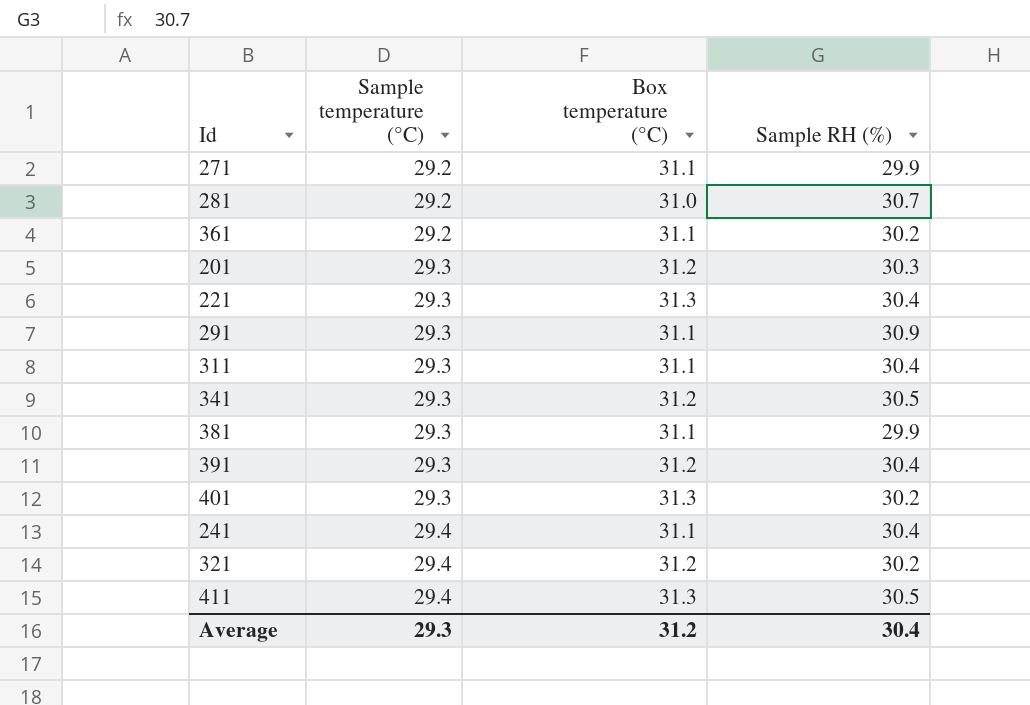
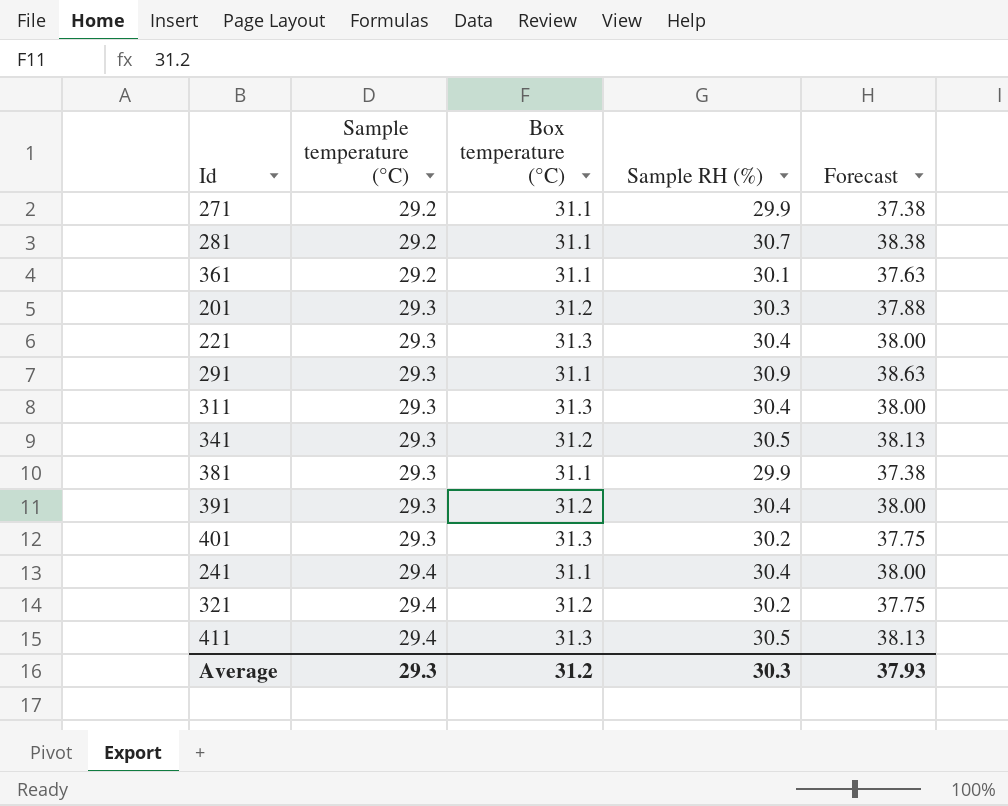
column Forecast | formula: none -> [Sample RH (%)] * 1.25
281 | Box temperature (°C): 31.0 -> 31.1
361 | Sample RH (%): 30.2 -> 30.1
311 | Box temperature (°C): 31.1 -> 31.3
Average | Sample RH (%): 30.4 -> 30.3

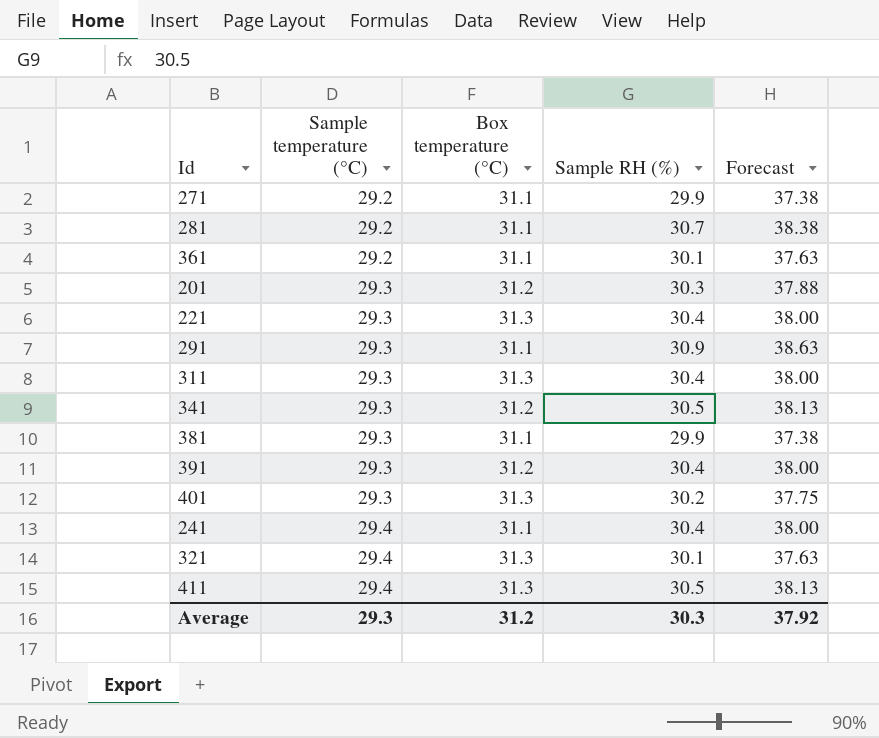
321 | Box temperature (°C): 31.2 -> 31.3
321 | Sample RH (%): 30.2 -> 30.1
321 | Forecast: 37.75 -> 37.63
Average | Forecast: 37.93 -> 37.92

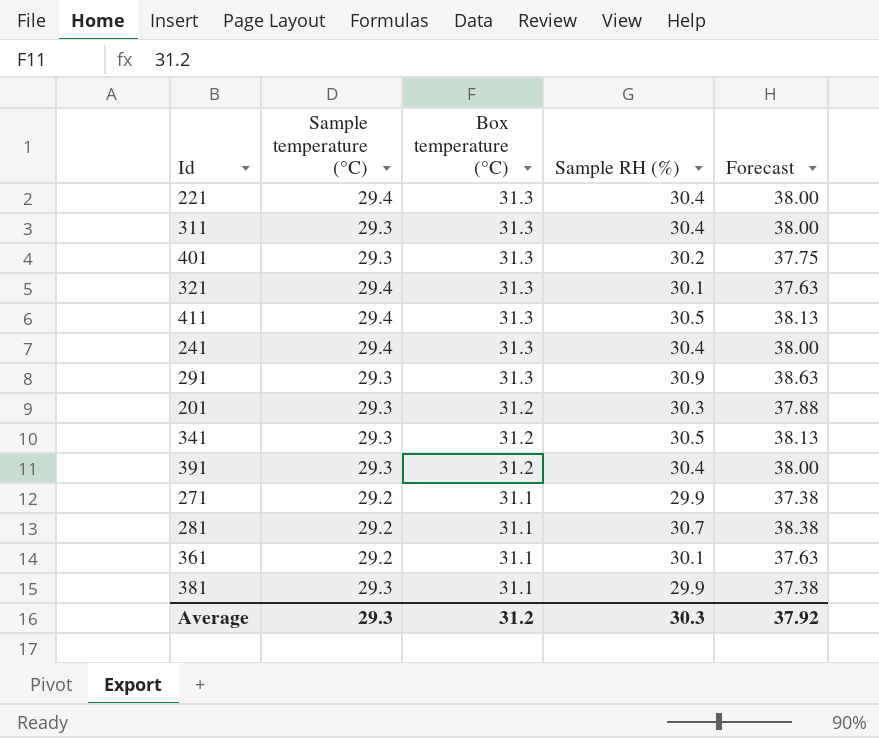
row order: Sample temperature (°C) ascending -> Box temperature (°C) descending
221 | Sample temperature (°C): 29.3 -> 29.4
241 | Box temperature (°C): 31.1 -> 31.3
291 | Box temperature (°C): 31.1 -> 31.3

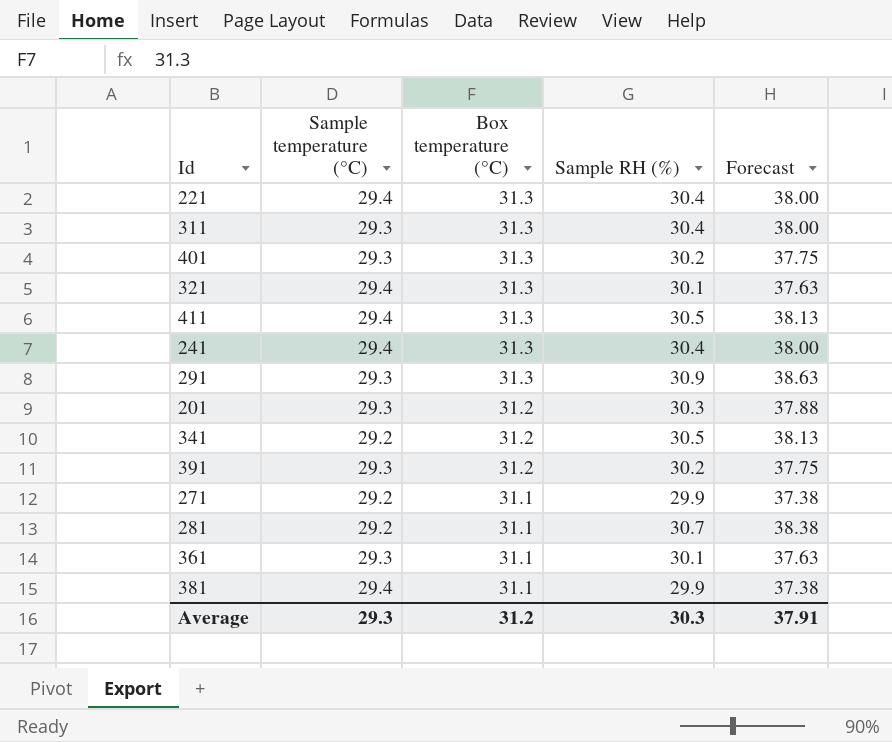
341 | Sample temperature (°C): 29.3 -> 29.2
391 | Sample RH (%): 30.4 -> 30.2
391 | Forecast: 38.00 -> 37.75
361 | Sample temperature (°C): 29.2 -> 29.3
381 | Sample temperature (°C): 29.3 -> 29.4
Average | Forecast: 37.92 -> 37.91

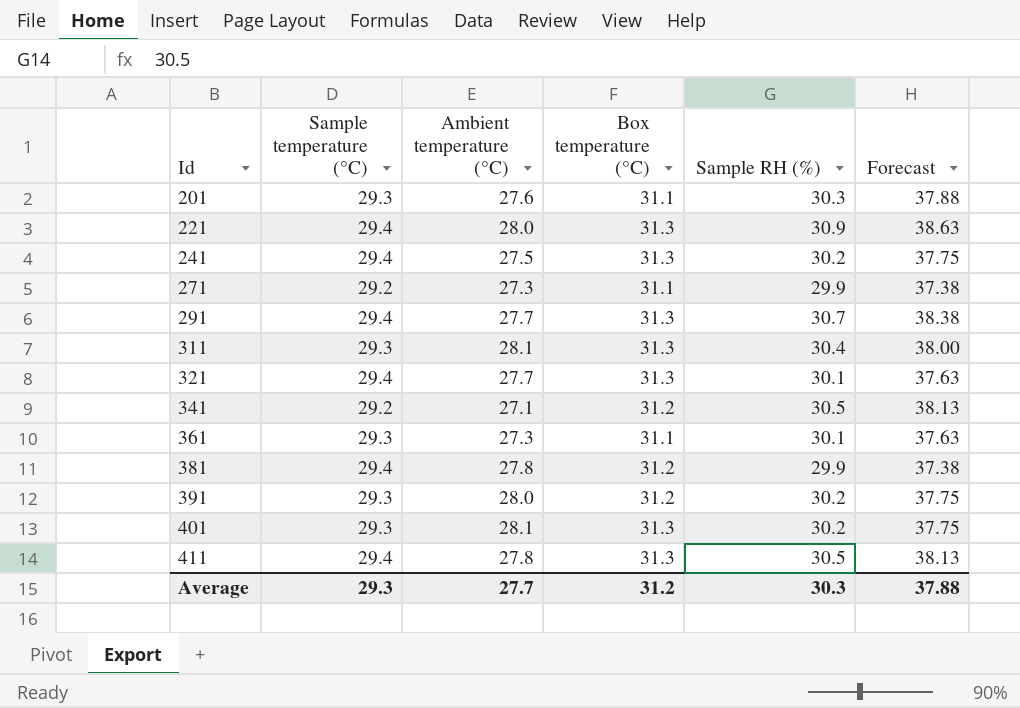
row order: Box temperature (°C) descending -> Id ascending
column Ambient temperature (°C) | position: none -> 3
row 281: 29.2 | 31.1 | 30.7 | 38.38 -> none
201 | Box temperature (°C): 31.2 -> 31.1
221 | Sample RH (%): 30.4 -> 30.9
221 | Forecast: 38.00 -> 38.63
241 | Sample RH (%): 30.4 -> 30.2
241 | Forecast: 38.00 -> 37.75
291 | Sample temperature (°C): 29.3 -> 29.4
291 | Sample RH (%): 30.9 -> 30.7
291 | Forecast: 38.63 -> 38.38
381 | Box temperature (°C): 31.1 -> 31.2
Average | Forecast: 37.91 -> 37.88

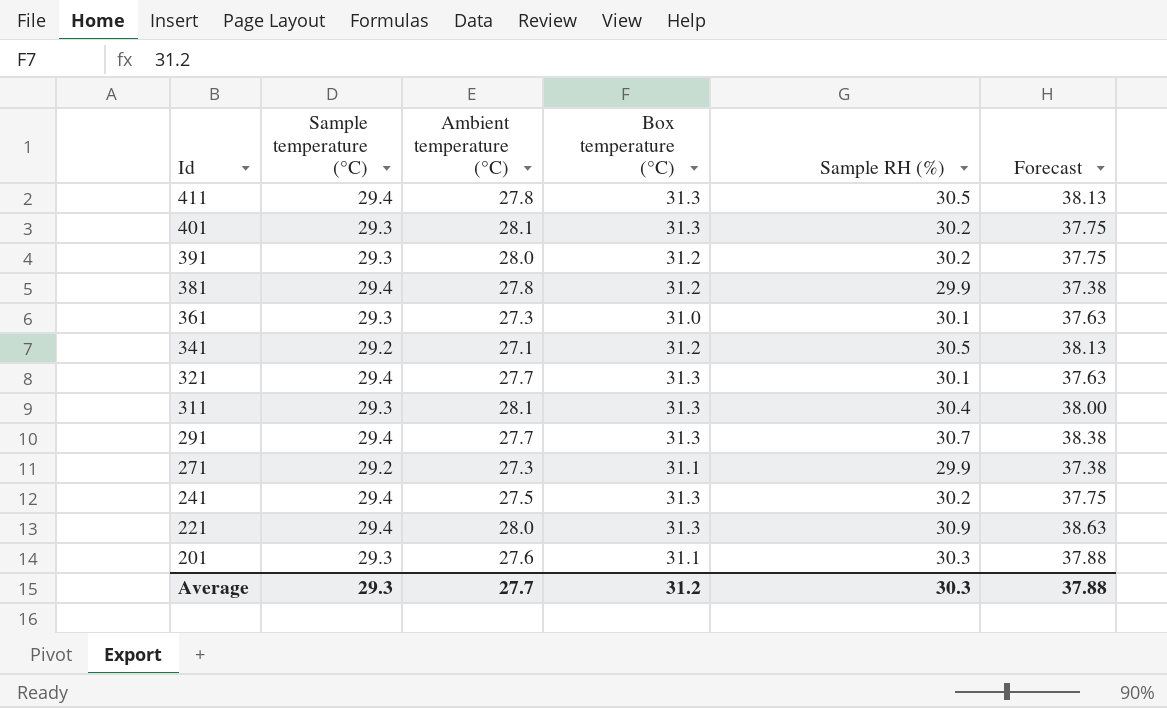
row order: Id ascending -> Id descending
361 | Box temperature (°C): 31.1 -> 31.0

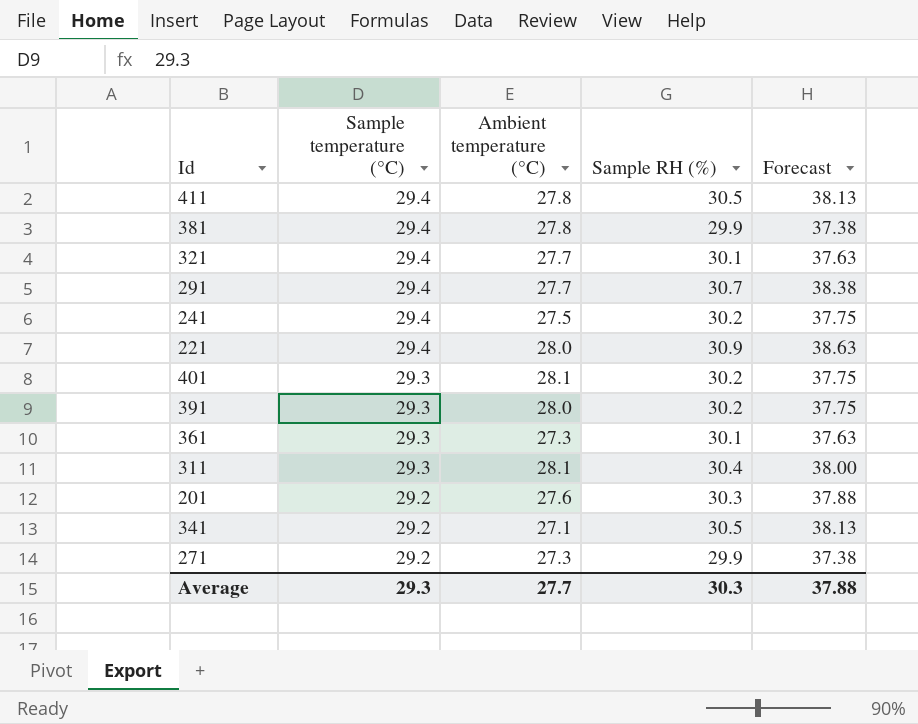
row order: Id descending -> Sample temperature (°C) descending
column Box temperature (°C) | position: 4 -> none
201 | Sample temperature (°C): 29.3 -> 29.2

